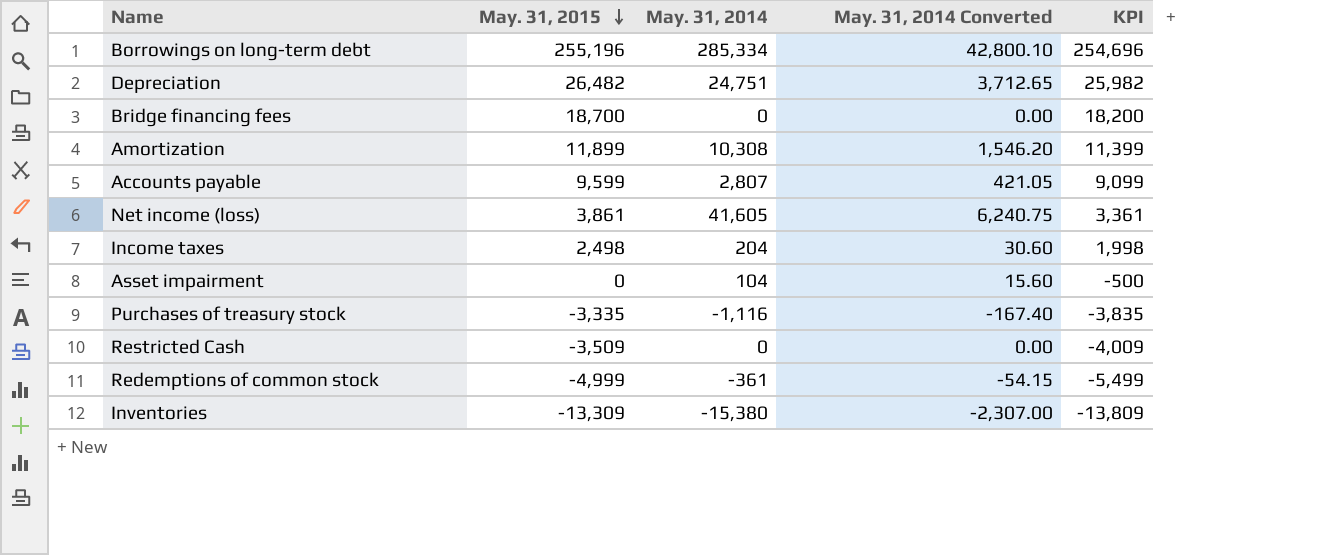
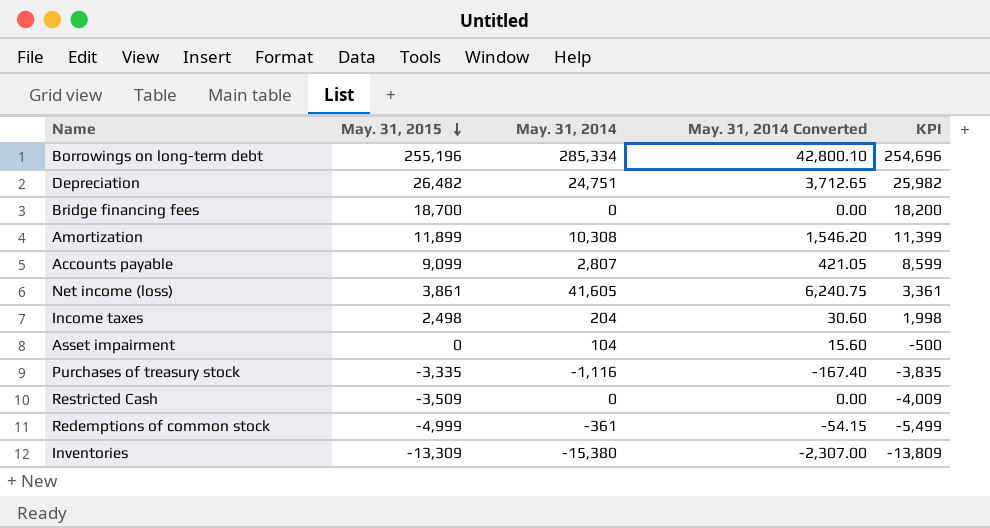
Accounts payable | May. 31, 2015: 9,599 -> 9,099
Accounts payable | KPI: 9,099 -> 8,599

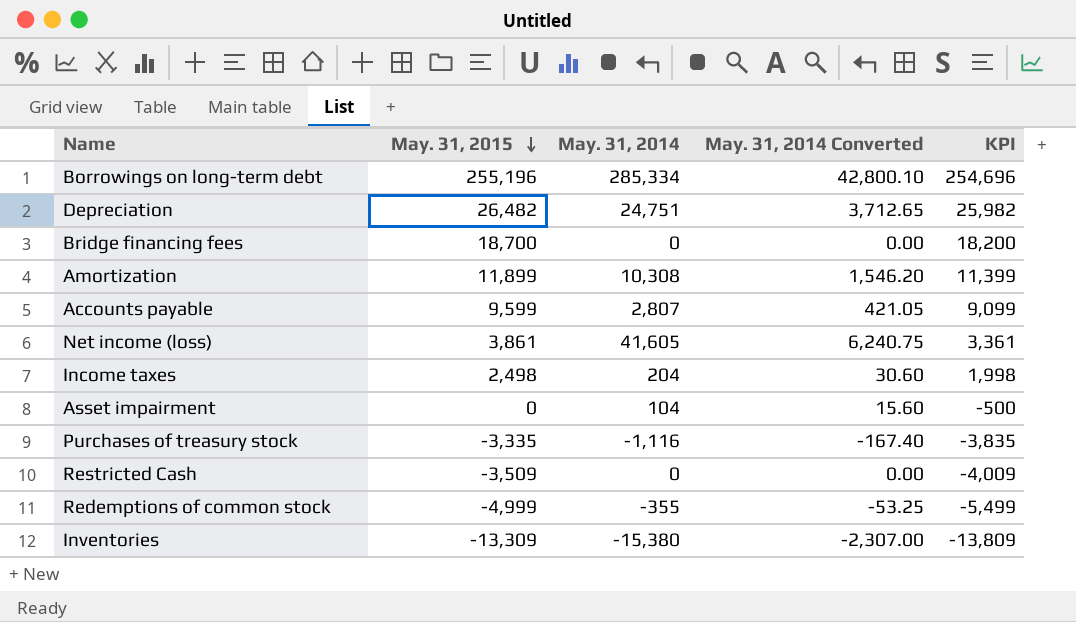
Accounts payable | May. 31, 2015: 9,099 -> 9,599
Accounts payable | KPI: 8,599 -> 9,099
Redemptions of common stock | May. 31, 2014: -361 -> -355
Redemptions of common stock | May. 31, 2014 Converted: -54.15 -> -53.25

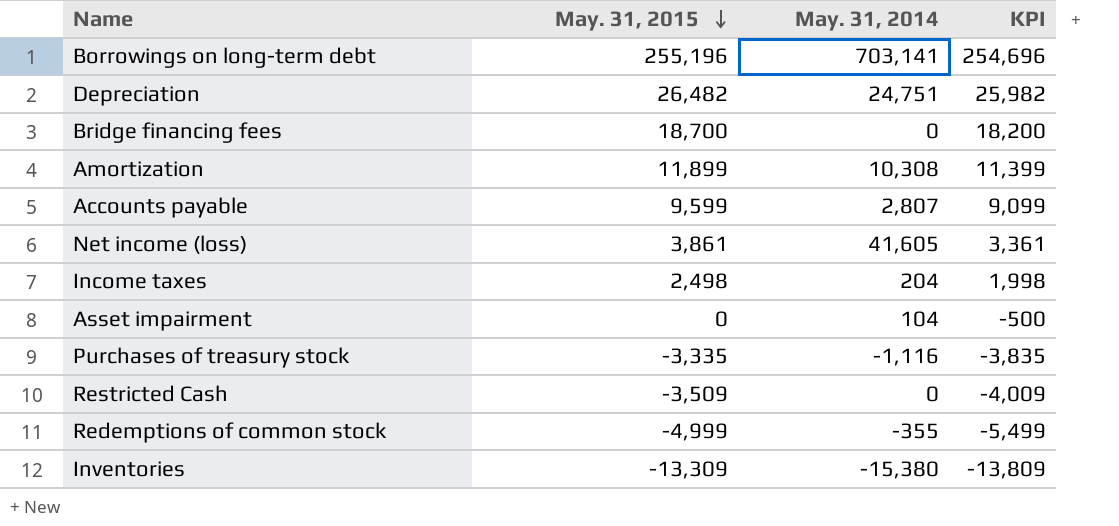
column May. 31, 2014 Converted | formula: [May. 31, 2014] * 0.15 -> none
Borrowings on long-term debt | May. 31, 2014: 285,334 -> 703,141

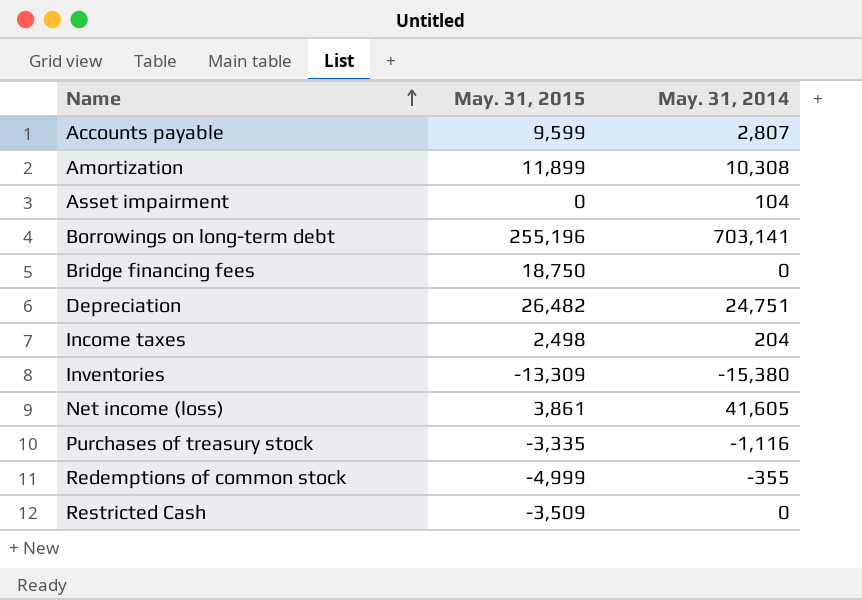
row order: May. 31, 2015 descending -> Name ascending
column KPI | formula: [May. 31, 2015] - 500 -> none
Bridge financing fees | May. 31, 2015: 18,700 -> 18,750

